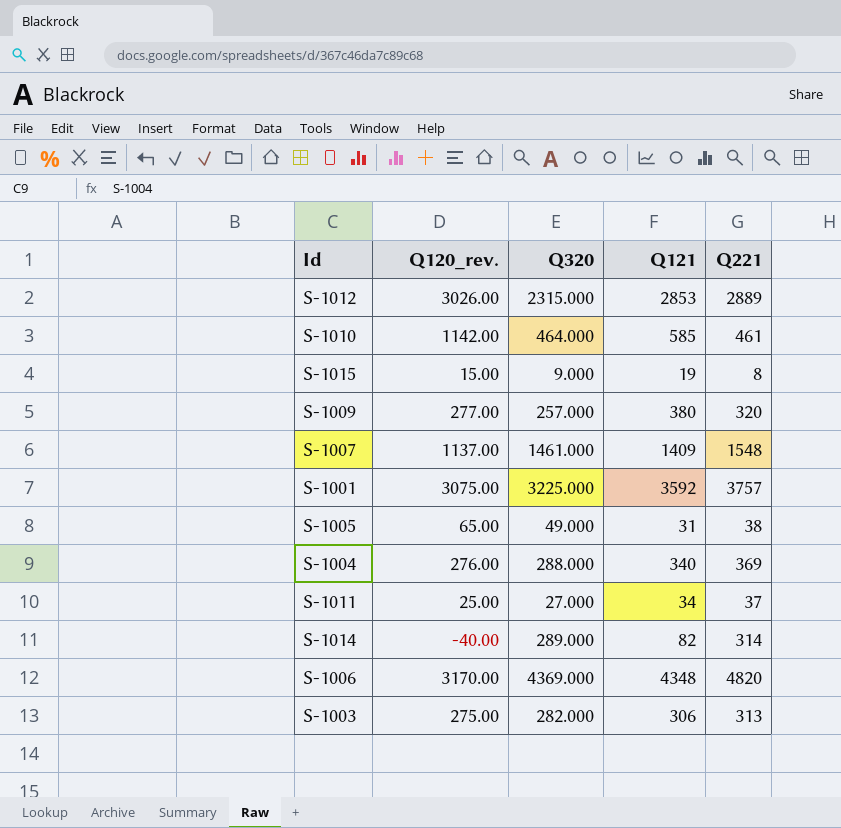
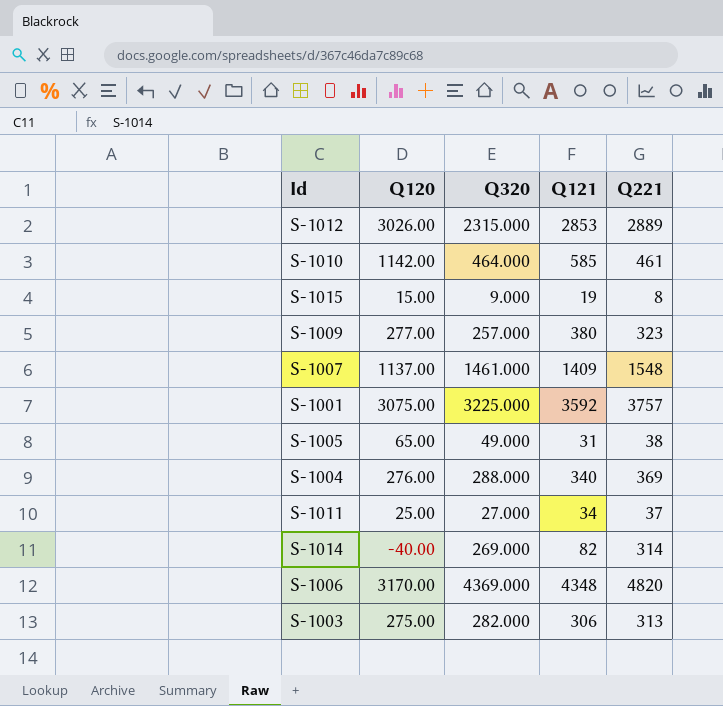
column name: Q120_rev. -> Q120
S-1009 | Q221: 320 -> 323
S-1014 | Q320: 289.000 -> 269.000

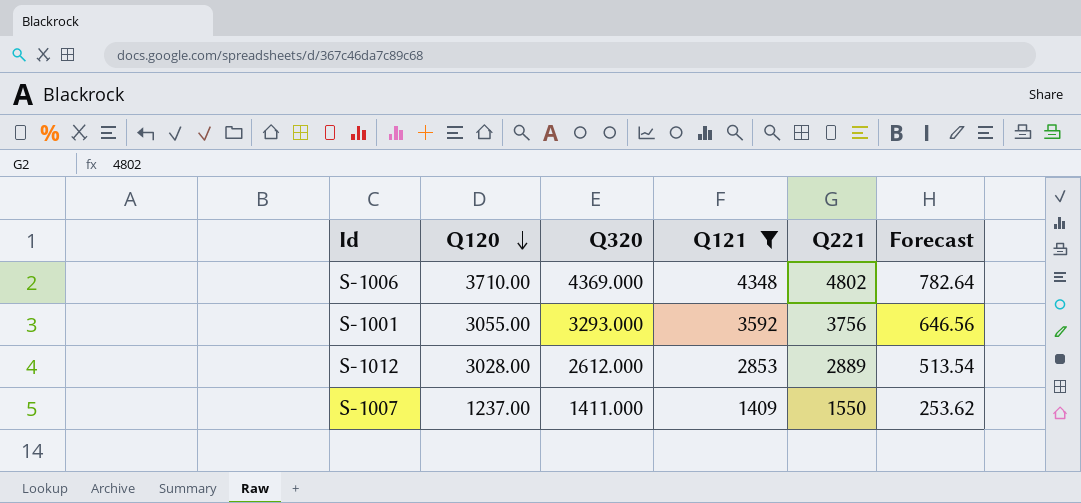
filter: none -> Q121 >= 1409
row order: none -> Q120 descending
column Forecast | formula: none -> [Q121] * 0.18
S-1006 | Q120: 3170.00 -> 3710.00
S-1006 | Q221: 4820 -> 4802
S-1001 | Q120: 3075.00 -> 3055.00
S-1001 | Q320: 3225.000 -> 3293.000
S-1001 | Q221: 3757 -> 3756
S-1012 | Q120: 3026.00 -> 3028.00
S-1012 | Q320: 2315.000 -> 2612.000
S-1007 | Q120: 1137.00 -> 1237.00
S-1007 | Q320: 1461.000 -> 1411.000
S-1007 | Q221: 1548 -> 1550

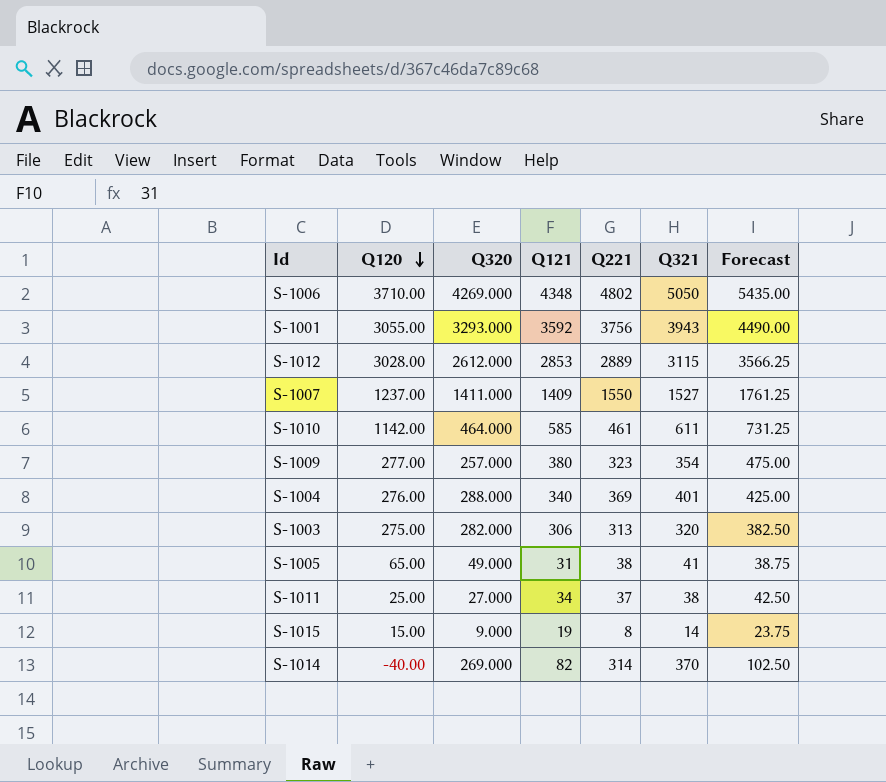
filter: Q121 >= 1409 -> none
column Q321 | position: none -> 6
column Forecast | formula: [Q121] * 0.18 -> [Q121] * 1.25
S-1006 | Q320: 4369.000 -> 4269.000

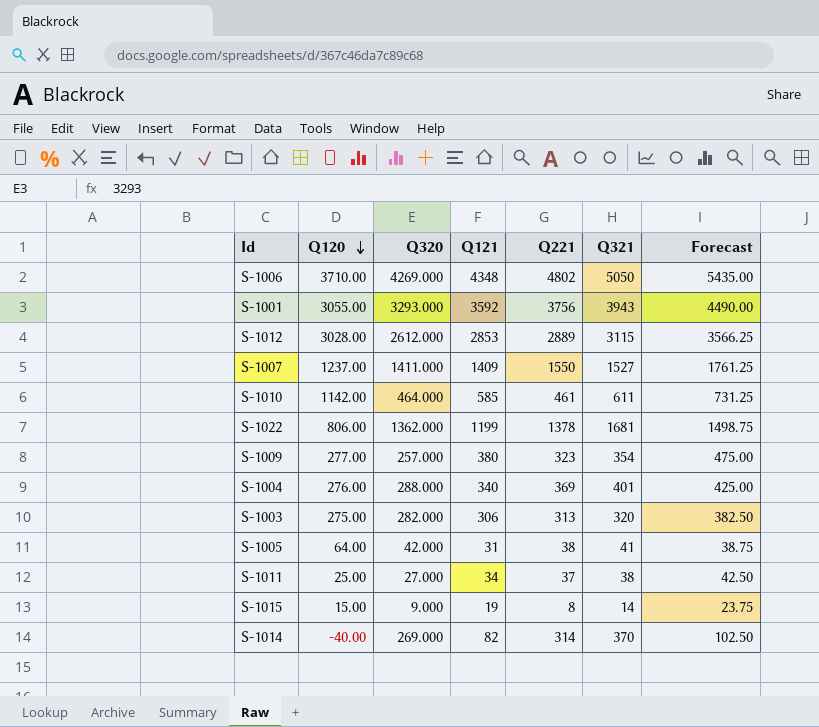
row S-1022: none -> 806.00 | 1362.000 | 1199 | 1378 | 1681 | 1498.75
S-1005 | Q120: 65.00 -> 64.00
S-1005 | Q320: 49.000 -> 42.000

